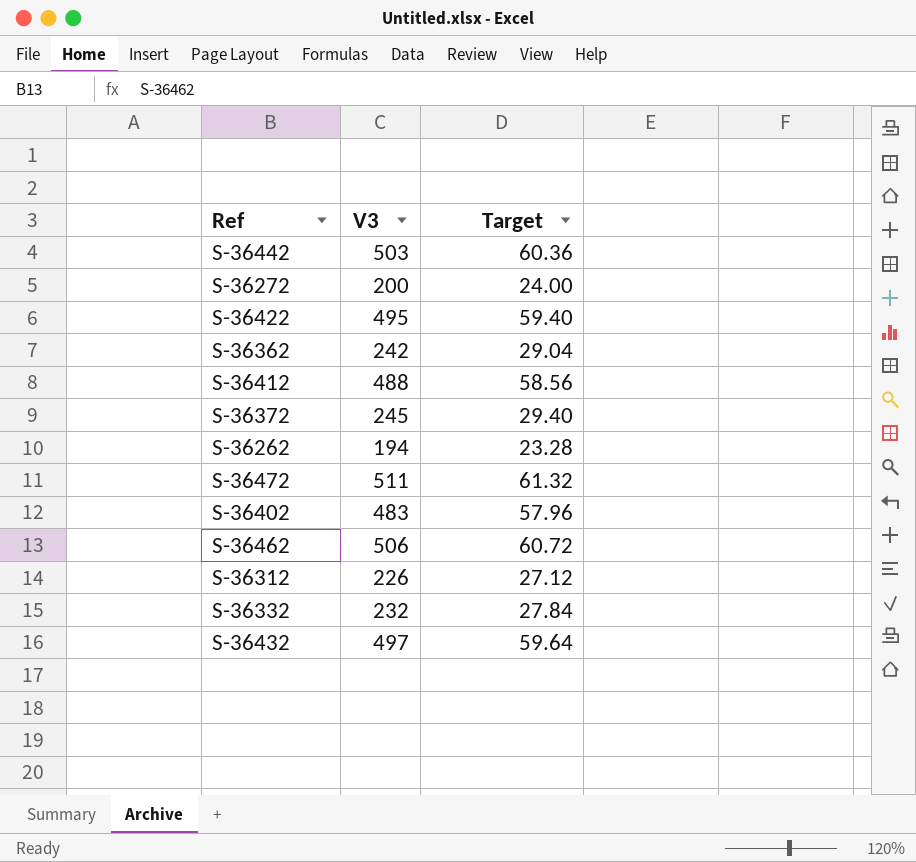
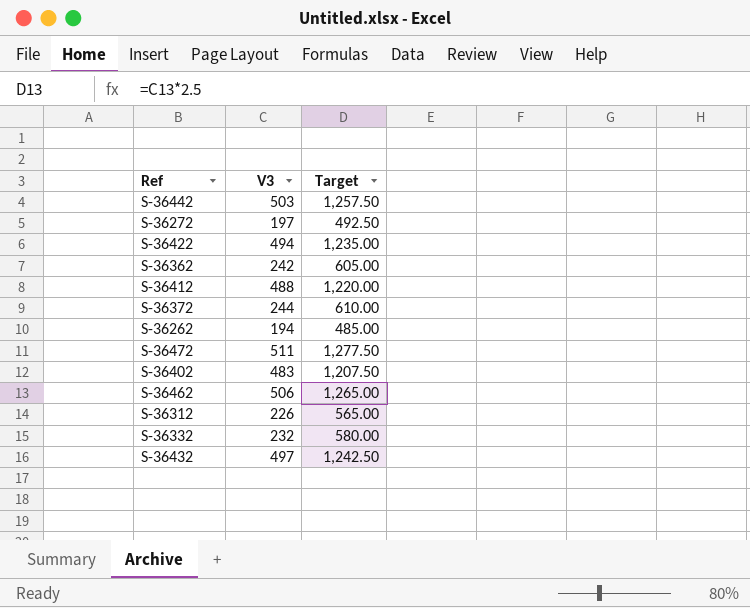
column Target | formula: [V3] * 0.12 -> [V3] * 2.5
S-36272 | V3: 200 -> 197
S-36422 | V3: 495 -> 494
S-36372 | V3: 245 -> 244

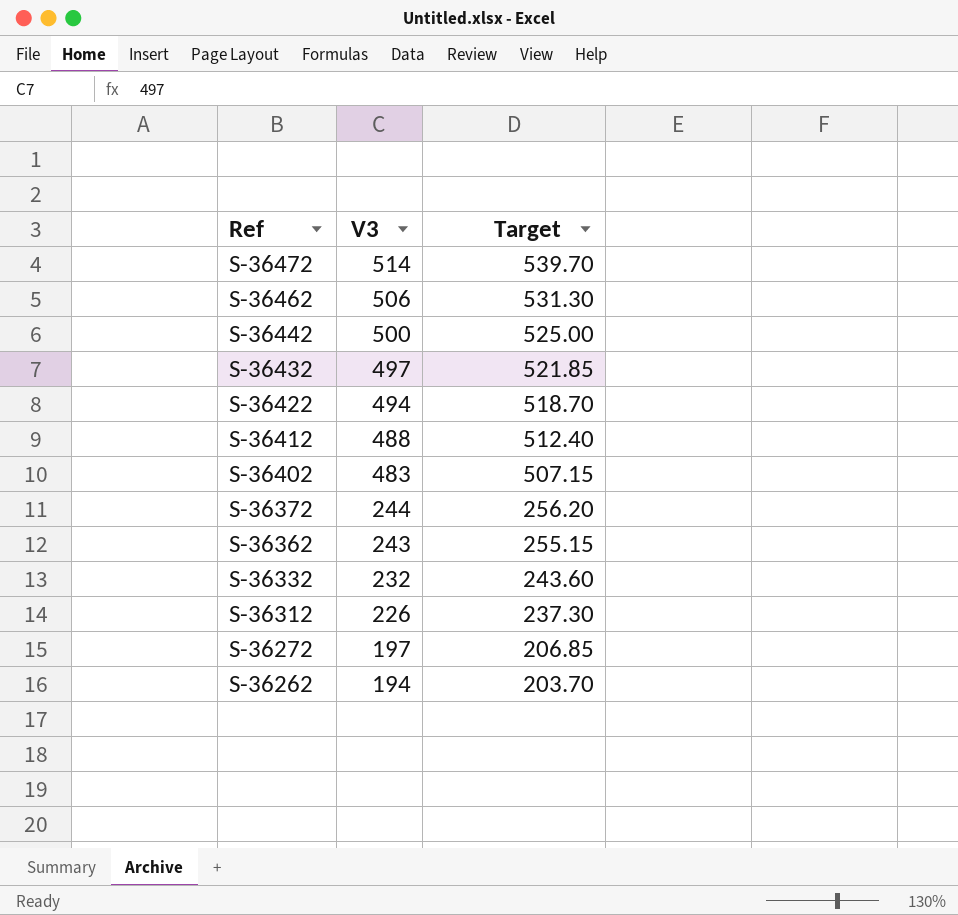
row order: none -> Ref descending
column Target | formula: [V3] * 2.5 -> [V3] * 1.05
S-36472 | V3: 511 -> 514
S-36442 | V3: 503 -> 500
S-36362 | V3: 242 -> 243

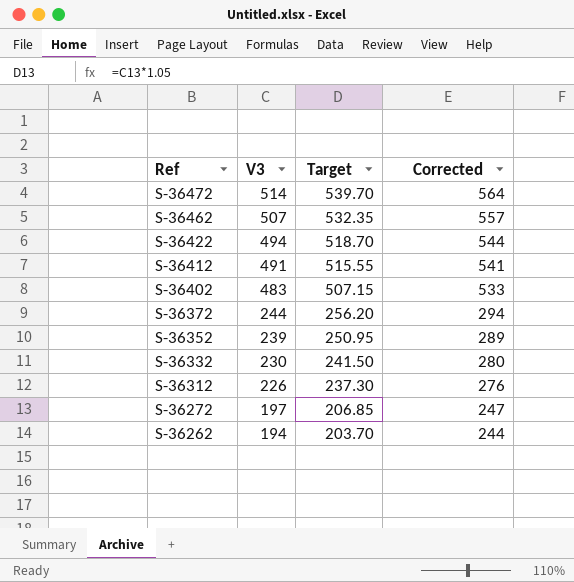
column Corrected | formula: none -> [V3] + 50
row S-36442: 500 | 525.00 -> none
row S-36432: 497 | 521.85 -> none
row S-36362: 243 | 255.15 -> none
S-36462 | V3: 506 -> 507
S-36462 | Target: 531.30 -> 532.35
S-36412 | V3: 488 -> 491
S-36412 | Target: 512.40 -> 515.55
row S-36352: none -> 239 | 250.95 | 289
S-36332 | V3: 232 -> 230
S-36332 | Target: 243.60 -> 241.50

